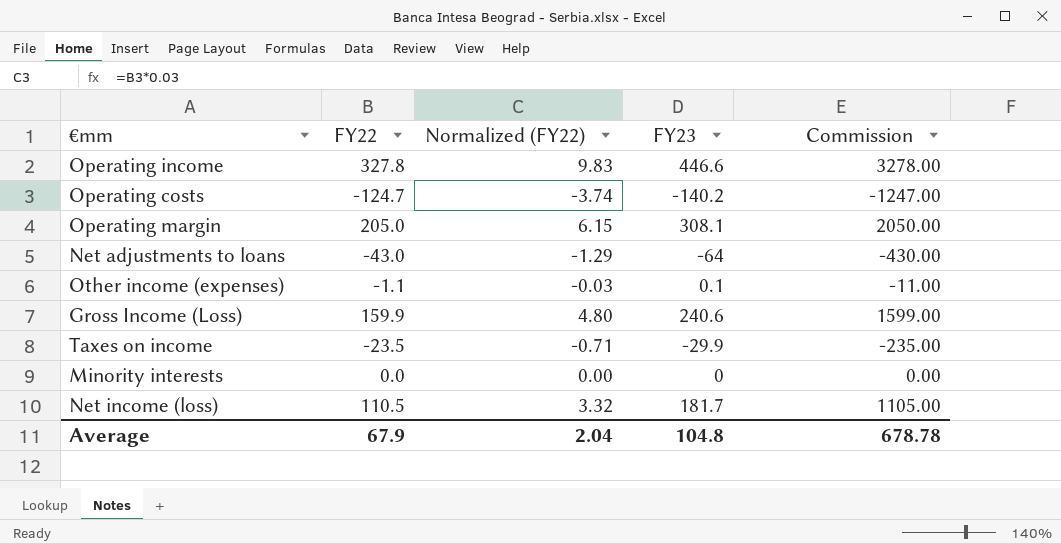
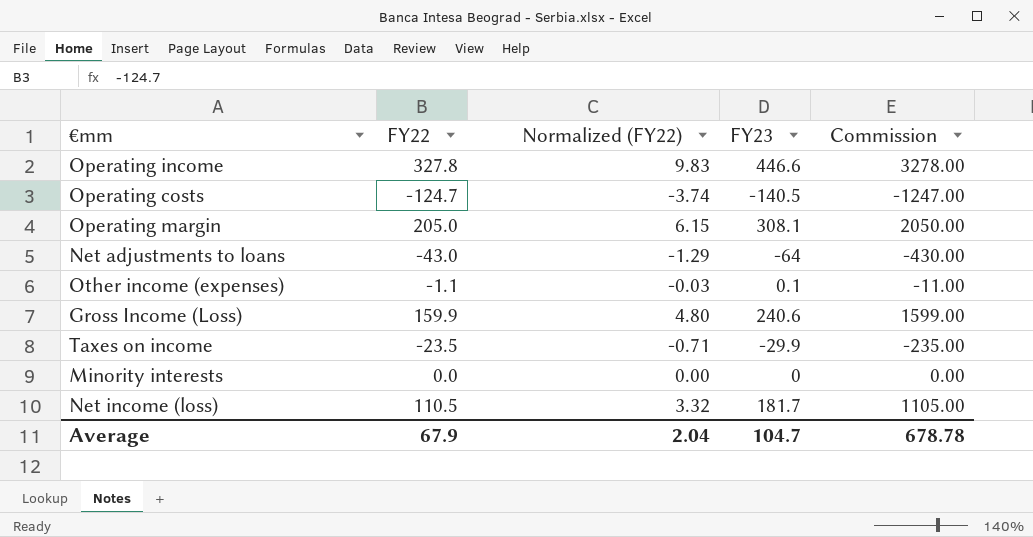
Operating costs | FY23: -140.2 -> -140.5
Average | FY23: 104.8 -> 104.7

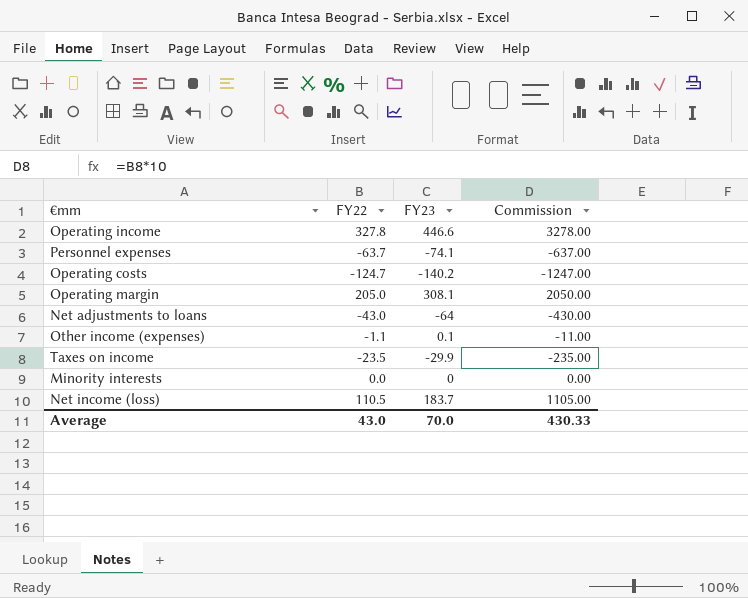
column Normalized (FY22) | formula: [FY22] * 0.03 -> none
row Gross Income (Loss): 159.9 | 4.80 | 240.6 | 1599.00 -> none
row Personnel expenses: none -> -63.7 | -74.1 | -637.00
Operating costs | FY23: -140.5 -> -140.2
Net income (loss) | FY23: 181.7 -> 183.7
Average | FY22: 67.9 -> 43.0
Average | FY23: 104.7 -> 70.0
Average | Commission: 678.78 -> 430.33

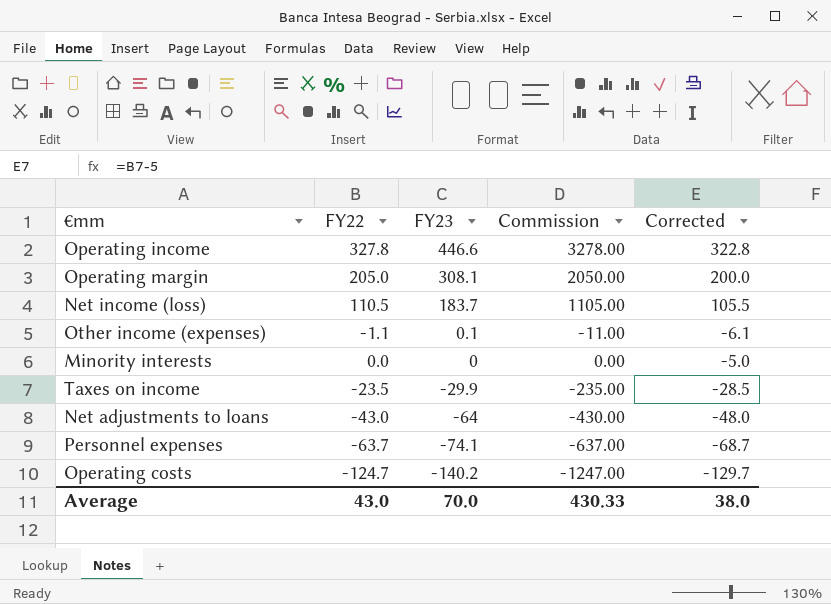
row order: none -> FY23 descending
column Corrected | formula: none -> [FY22] - 5

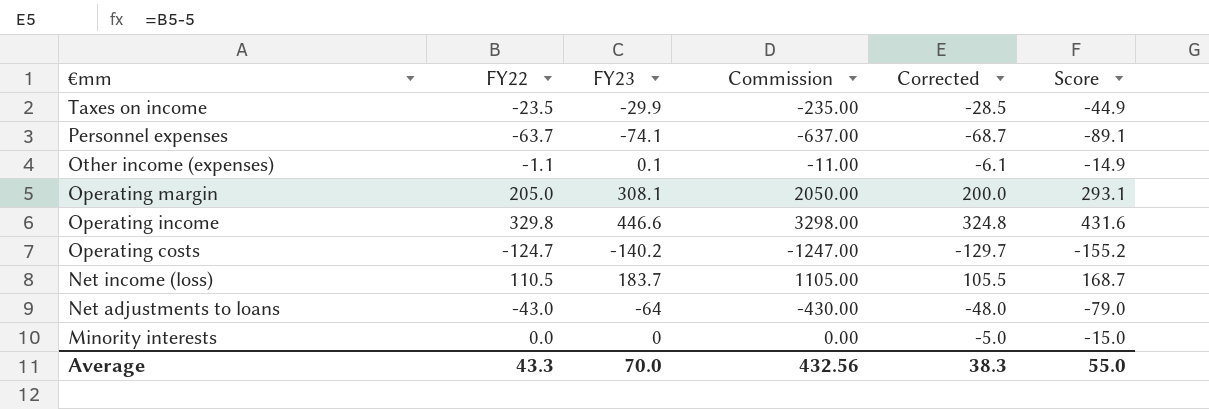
row order: FY23 descending -> €mm descending
column Score | formula: none -> [FY23] - 15
Operating income | FY22: 327.8 -> 329.8
Operating income | Commission: 3278.00 -> 3298.00
Operating income | Corrected: 322.8 -> 324.8
Average | FY22: 43.0 -> 43.3
Average | Commission: 430.33 -> 432.56
Average | Corrected: 38.0 -> 38.3

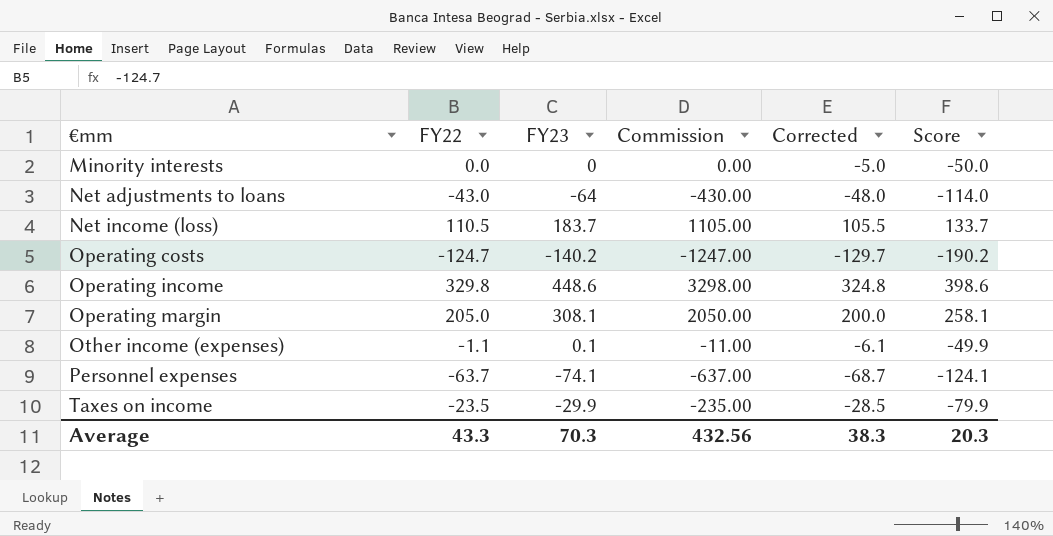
row order: €mm descending -> €mm ascending
column Score | formula: [FY23] - 15 -> [FY23] - 50
Operating income | FY23: 446.6 -> 448.6
Average | FY23: 70.0 -> 70.3
Average | Score: 55.0 -> 20.3

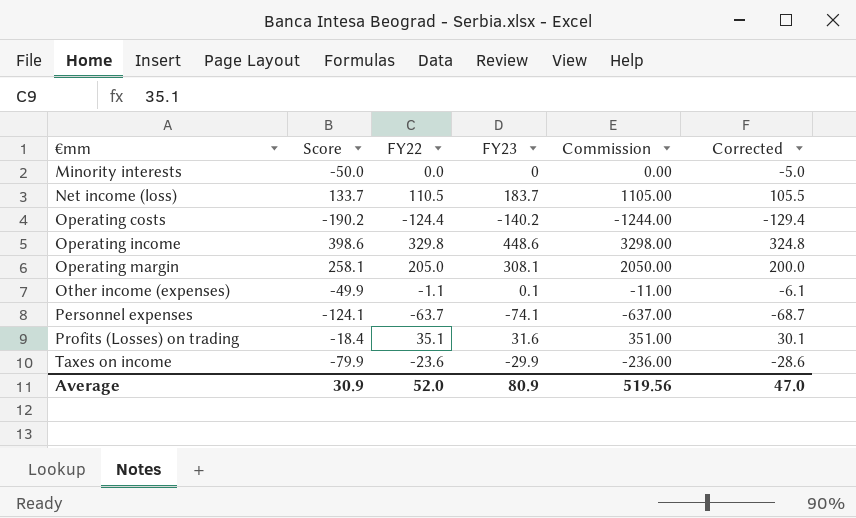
column Score | position: 6 -> 2
row Net adjustments to loans: -43.0 | -64 | -430.00 | -48.0 | -114.0 -> none
Operating costs | FY22: -124.7 -> -124.4
Operating costs | Commission: -1247.00 -> -1244.00
Operating costs | Corrected: -129.7 -> -129.4
row Profits (Losses) on trading: none -> -18.4 | 35.1 | 31.6 | 351.00 | 30.1
Taxes on income | FY22: -23.5 -> -23.6
Taxes on income | Commission: -235.00 -> -236.00
Taxes on income | Corrected: -28.5 -> -28.6
Average | Score: 20.3 -> 30.9
Average | FY22: 43.3 -> 52.0
Average | FY23: 70.3 -> 80.9
Average | Commission: 432.56 -> 519.56
Average | Corrected: 38.3 -> 47.0

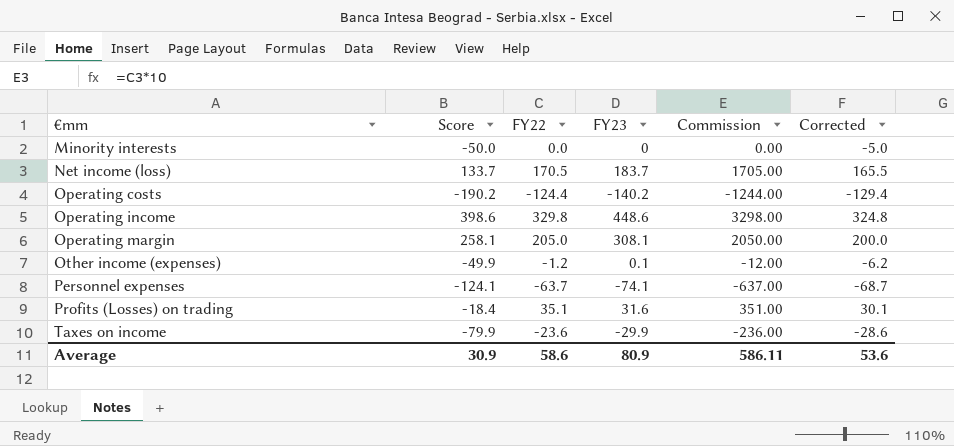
Net income (loss) | FY22: 110.5 -> 170.5
Net income (loss) | Commission: 1105.00 -> 1705.00
Net income (loss) | Corrected: 105.5 -> 165.5
Other income (expenses) | FY22: -1.1 -> -1.2
Other income (expenses) | Commission: -11.00 -> -12.00
Other income (expenses) | Corrected: -6.1 -> -6.2
Average | FY22: 52.0 -> 58.6
Average | Commission: 519.56 -> 586.11
Average | Corrected: 47.0 -> 53.6

